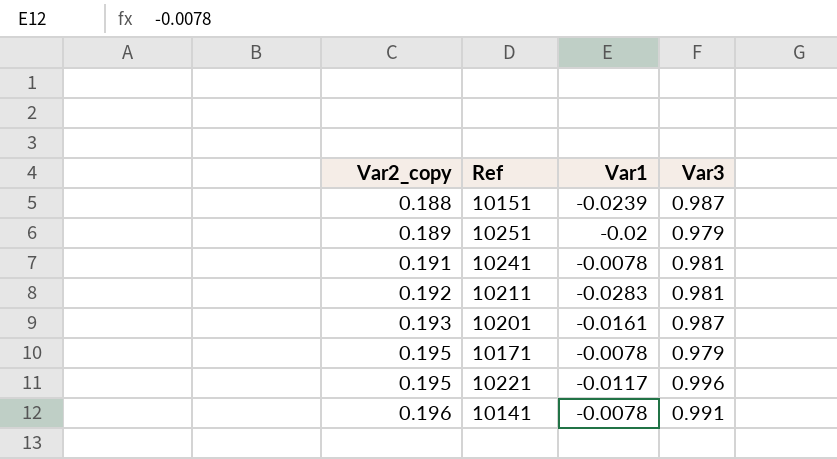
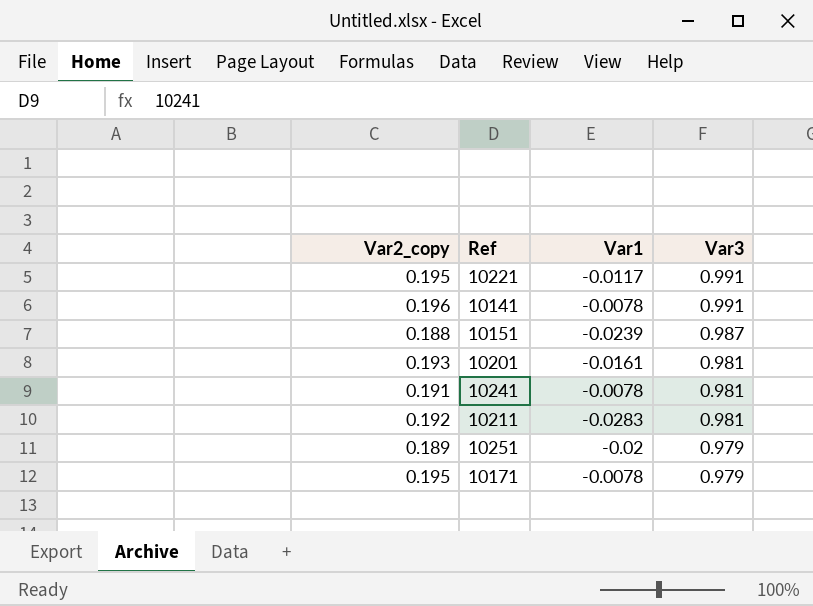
row order: Var2_copy ascending -> Var3 descending
10221 | Var3: 0.996 -> 0.991
10201 | Var3: 0.987 -> 0.981

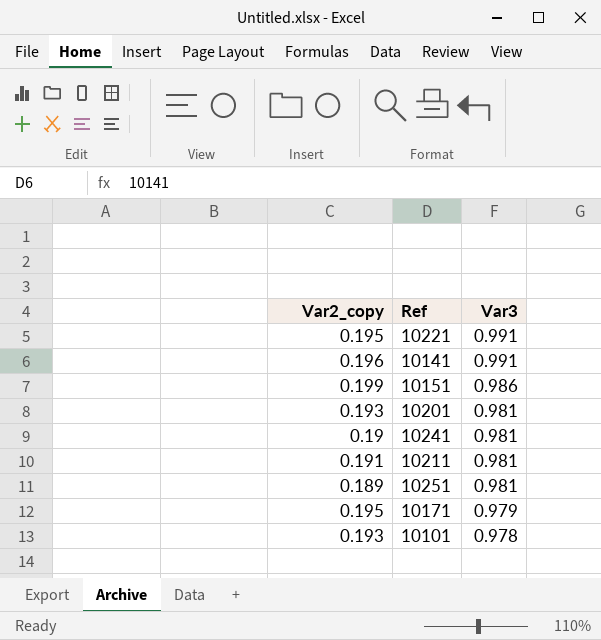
column Var1 | position: 3 -> none
10151 | Var2_copy: 0.188 -> 0.199
10151 | Var3: 0.987 -> 0.986
10241 | Var2_copy: 0.191 -> 0.19
10211 | Var2_copy: 0.192 -> 0.191
10251 | Var3: 0.979 -> 0.981
row 10101: none -> 0.193 | 0.978

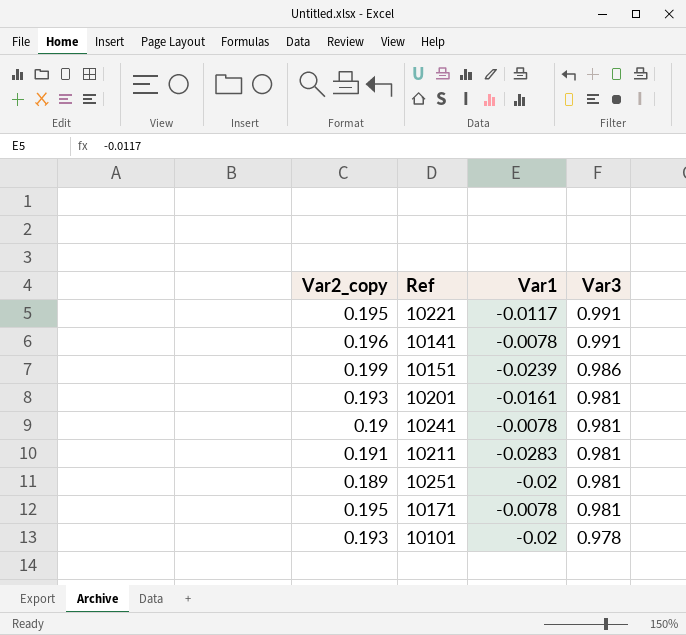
column Var1 | position: none -> 3
10171 | Var3: 0.979 -> 0.981

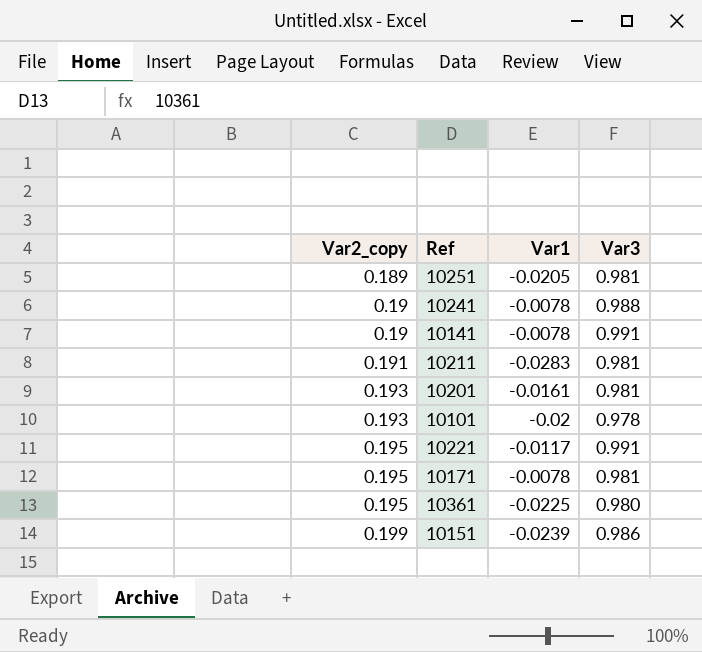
row order: Var3 descending -> Var2_copy ascending
10251 | Var1: -0.02 -> -0.0205
10241 | Var3: 0.981 -> 0.988
10141 | Var2_copy: 0.196 -> 0.19
row 10361: none -> 0.195 | -0.0225 | 0.980

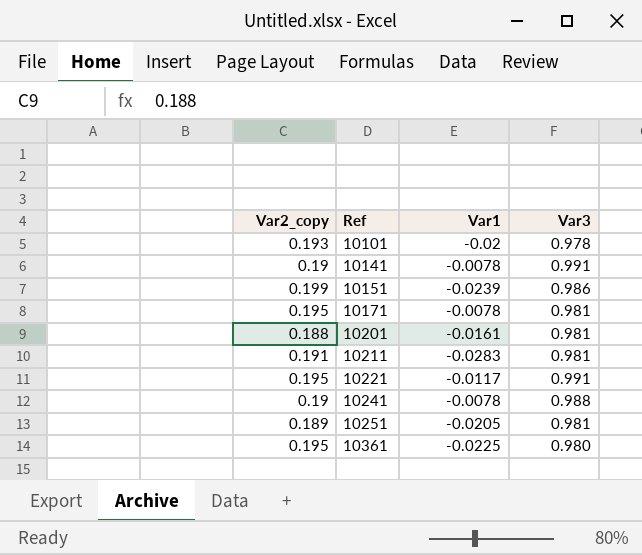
row order: Var2_copy ascending -> Ref ascending
10201 | Var2_copy: 0.193 -> 0.188

